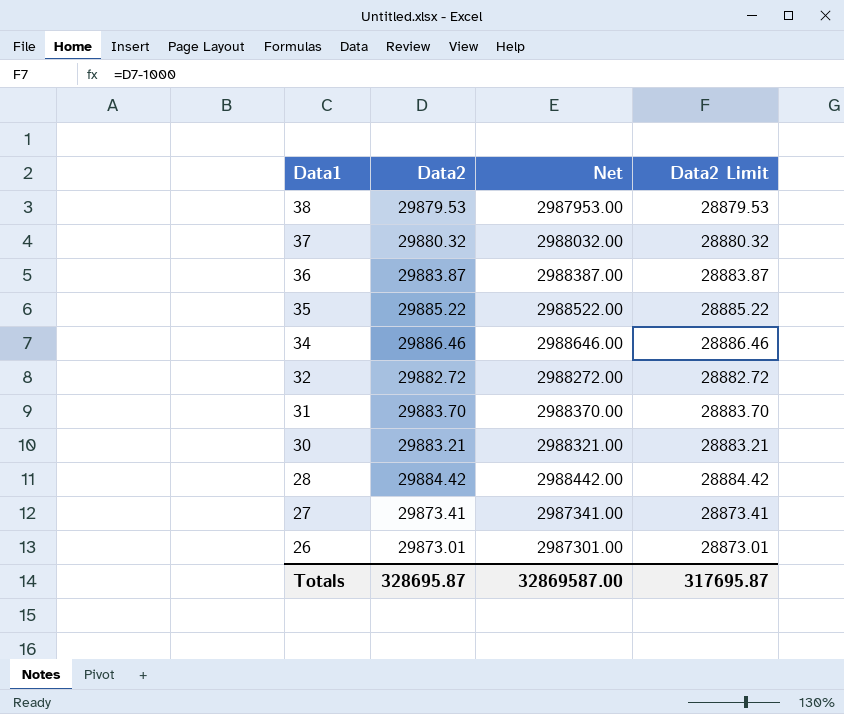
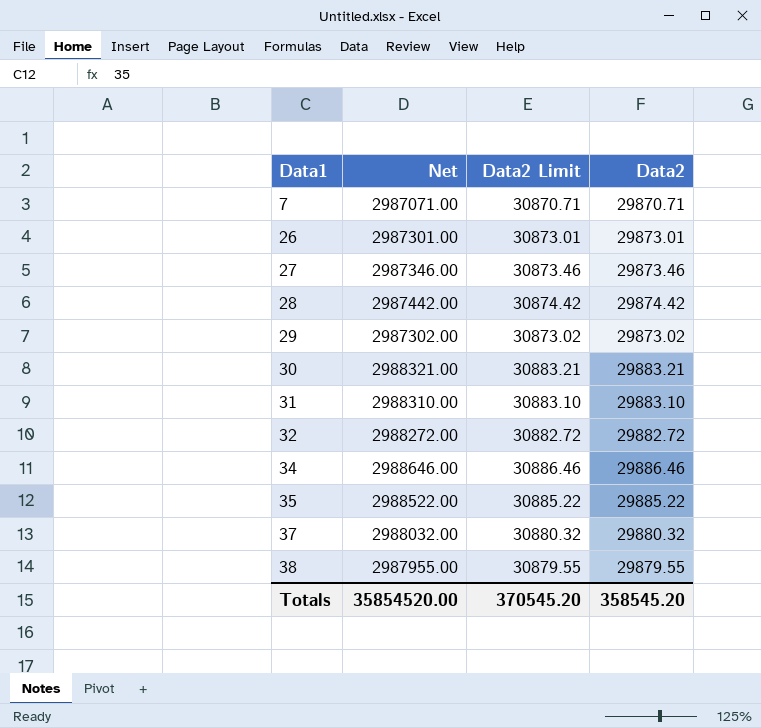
row order: Data1 descending -> Data1 ascending
column Data2 Limit | formula: [Data2] - 1000 -> [Data2] + 1000
column Data2 | position: 2 -> 4
row 36: 29883.87 | 2988387.00 | 28883.87 -> none
row 7: none -> 2987071.00 | 30870.71 | 29870.71
27 | Net: 2987341.00 -> 2987346.00
27 | Data2: 29873.41 -> 29873.46
28 | Net: 2988442.00 -> 2987442.00
28 | Data2: 29884.42 -> 29874.42
row 29: none -> 2987302.00 | 30873.02 | 29873.02
31 | Net: 2988370.00 -> 2988310.00
31 | Data2: 29883.70 -> 29883.10
38 | Net: 2987953.00 -> 2987955.00
38 | Data2: 29879.53 -> 29879.55
Totals | Net: 32869587.00 -> 35854520.00
Totals | Data2 Limit: 317695.87 -> 370545.20
Totals | Data2: 328695.87 -> 358545.20

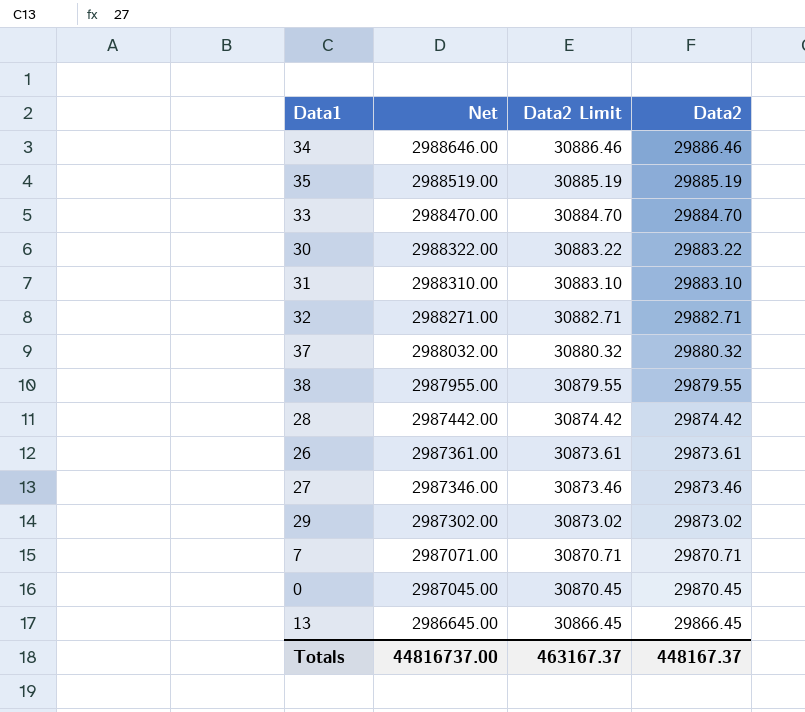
row order: Data1 ascending -> Net descending
35 | Net: 2988522.00 -> 2988519.00
35 | Data2 Limit: 30885.22 -> 30885.19
35 | Data2: 29885.22 -> 29885.19
row 33: none -> 2988470.00 | 30884.70 | 29884.70
30 | Net: 2988321.00 -> 2988322.00
30 | Data2 Limit: 30883.21 -> 30883.22
30 | Data2: 29883.21 -> 29883.22
32 | Net: 2988272.00 -> 2988271.00
32 | Data2 Limit: 30882.72 -> 30882.71
32 | Data2: 29882.72 -> 29882.71
26 | Net: 2987301.00 -> 2987361.00
26 | Data2 Limit: 30873.01 -> 30873.61
26 | Data2: 29873.01 -> 29873.61
row 0: none -> 2987045.00 | 30870.45 | 29870.45
row 13: none -> 2986645.00 | 30866.45 | 29866.45
Totals | Net: 35854520.00 -> 44816737.00
Totals | Data2 Limit: 370545.20 -> 463167.37
Totals | Data2: 358545.20 -> 448167.37

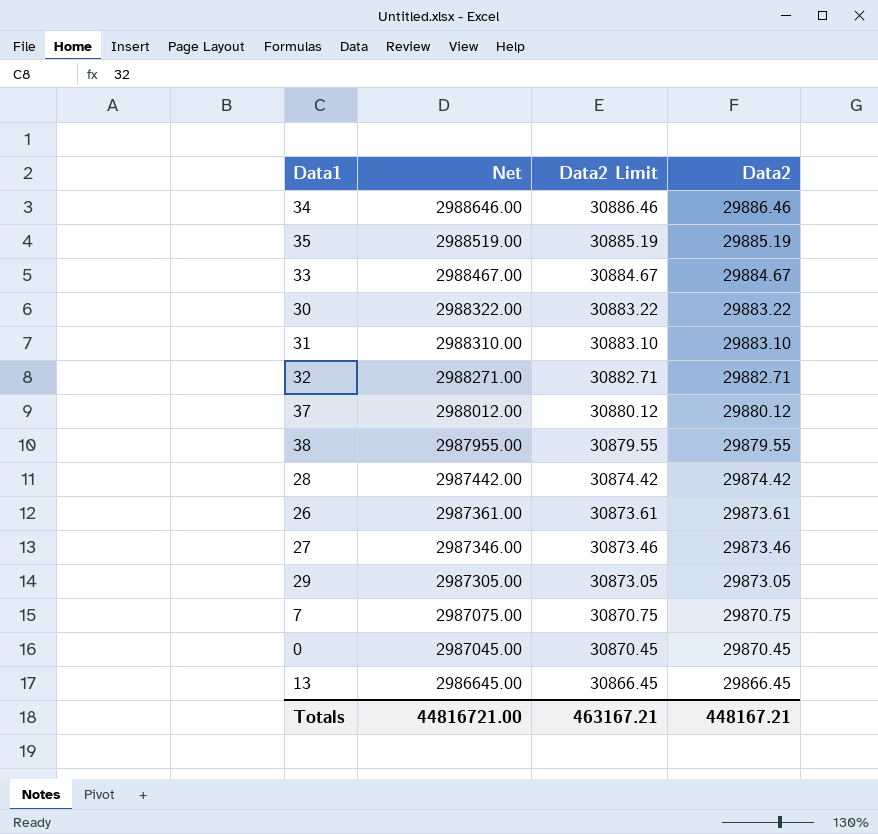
33 | Net: 2988470.00 -> 2988467.00
33 | Data2 Limit: 30884.70 -> 30884.67
33 | Data2: 29884.70 -> 29884.67
37 | Net: 2988032.00 -> 2988012.00
37 | Data2 Limit: 30880.32 -> 30880.12
37 | Data2: 29880.32 -> 29880.12
29 | Net: 2987302.00 -> 2987305.00
29 | Data2 Limit: 30873.02 -> 30873.05
29 | Data2: 29873.02 -> 29873.05
7 | Net: 2987071.00 -> 2987075.00
7 | Data2 Limit: 30870.71 -> 30870.75
7 | Data2: 29870.71 -> 29870.75
Totals | Net: 44816737.00 -> 44816721.00
Totals | Data2 Limit: 463167.37 -> 463167.21
Totals | Data2: 448167.37 -> 448167.21

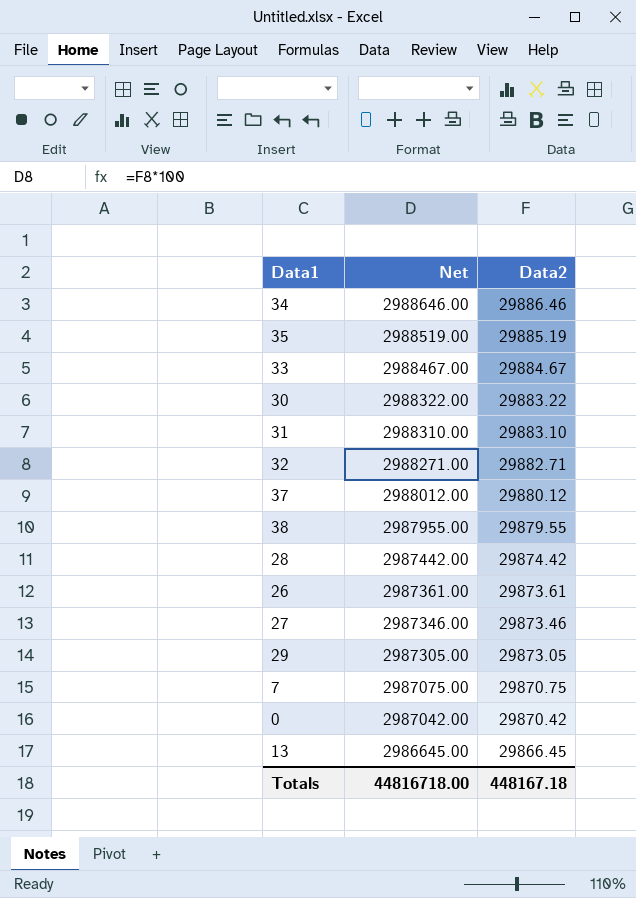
column Data2 Limit | formula: [Data2] + 1000 -> none
0 | Net: 2987045.00 -> 2987042.00
0 | Data2: 29870.45 -> 29870.42
Totals | Net: 44816721.00 -> 44816718.00
Totals | Data2: 448167.21 -> 448167.18

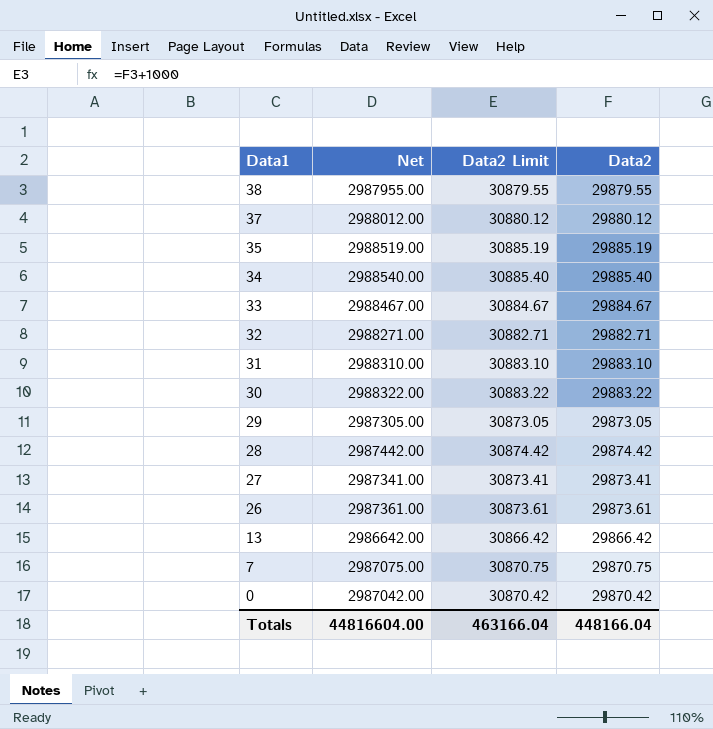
row order: Net descending -> Data1 descending
column Data2 Limit | formula: none -> [Data2] + 1000
34 | Net: 2988646.00 -> 2988540.00
34 | Data2: 29886.46 -> 29885.40
27 | Net: 2987346.00 -> 2987341.00
27 | Data2: 29873.46 -> 29873.41
13 | Net: 2986645.00 -> 2986642.00
13 | Data2: 29866.45 -> 29866.42
Totals | Net: 44816718.00 -> 44816604.00
Totals | Data2: 448167.18 -> 448166.04

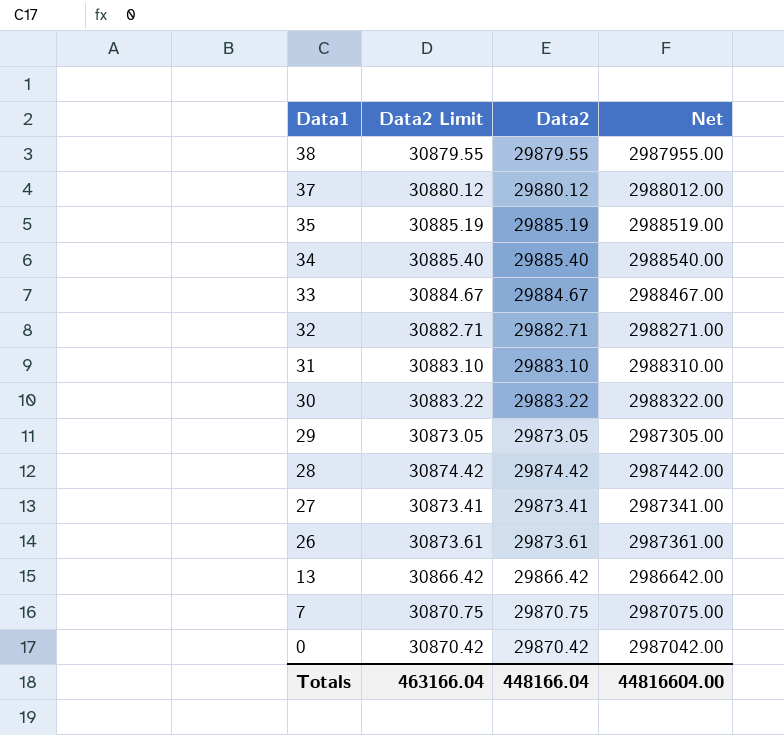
column Net | position: 2 -> 4

